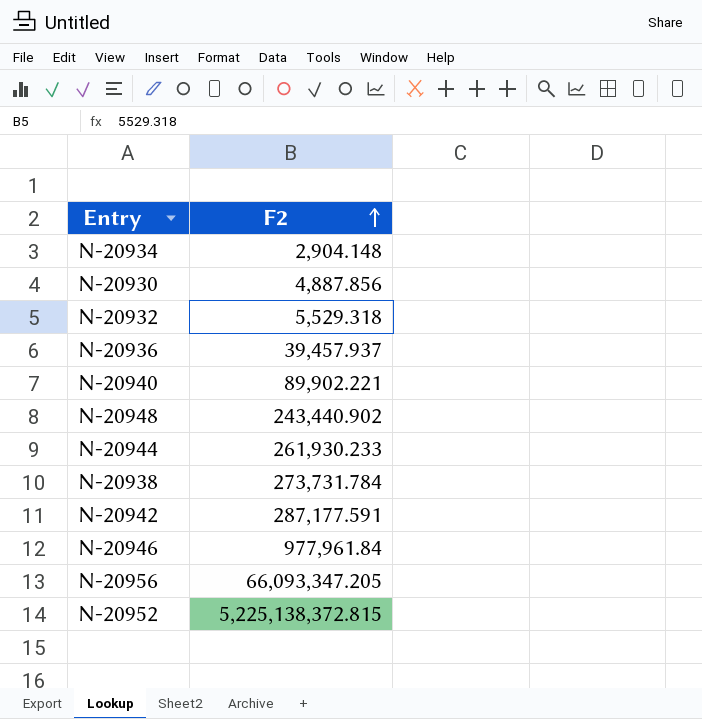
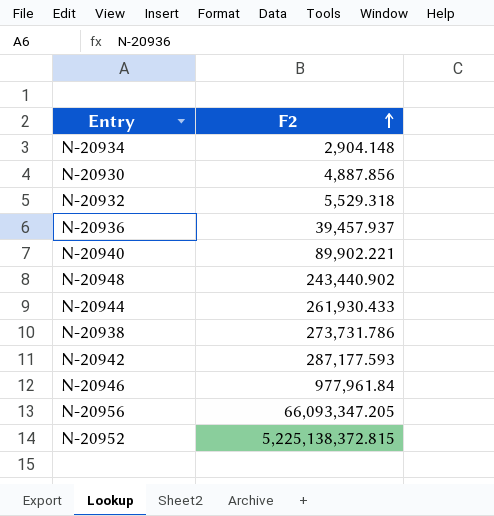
N-20944 | F2: 261,930.233 -> 261,930.433
N-20938 | F2: 273,731.784 -> 273,731.786
N-20942 | F2: 287,177.591 -> 287,177.593

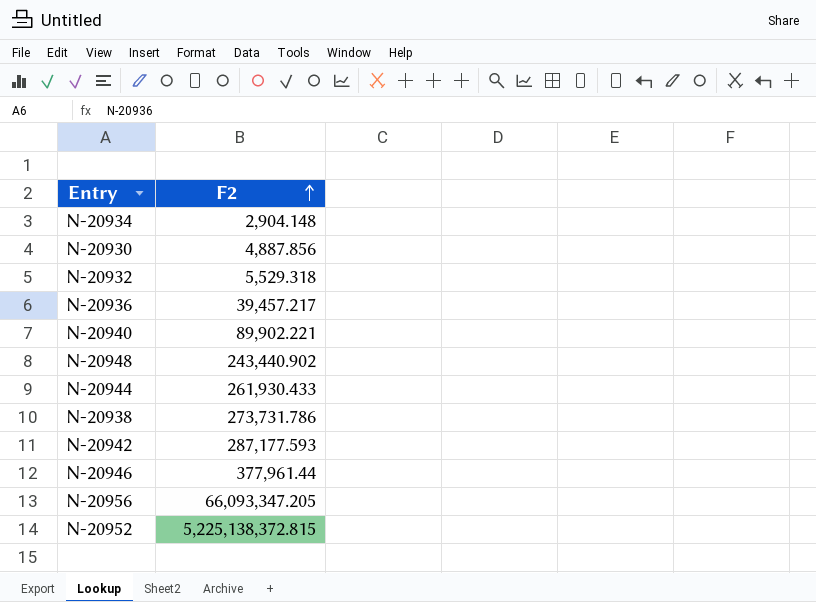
N-20936 | F2: 39,457.937 -> 39,457.217
N-20946 | F2: 977,961.84 -> 377,961.44

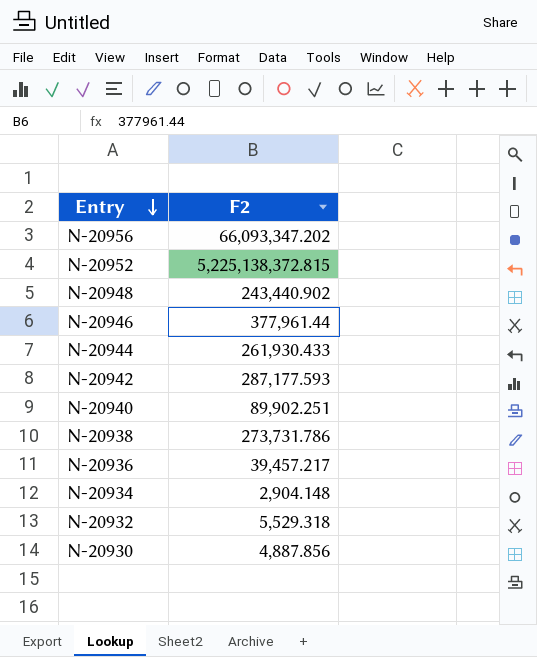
row order: F2 ascending -> Entry descending
N-20956 | F2: 66,093,347.205 -> 66,093,347.202
N-20940 | F2: 89,902.221 -> 89,902.251

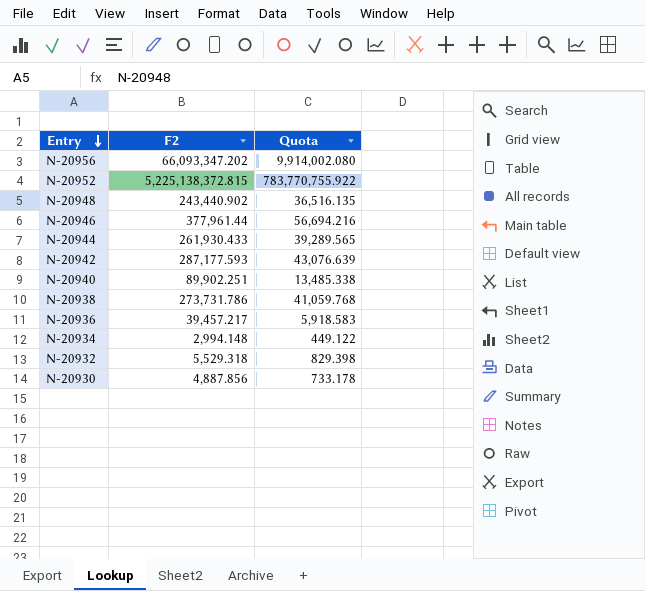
column Quota | formula: none -> [F2] * 0.15
N-20934 | F2: 2,904.148 -> 2,994.148

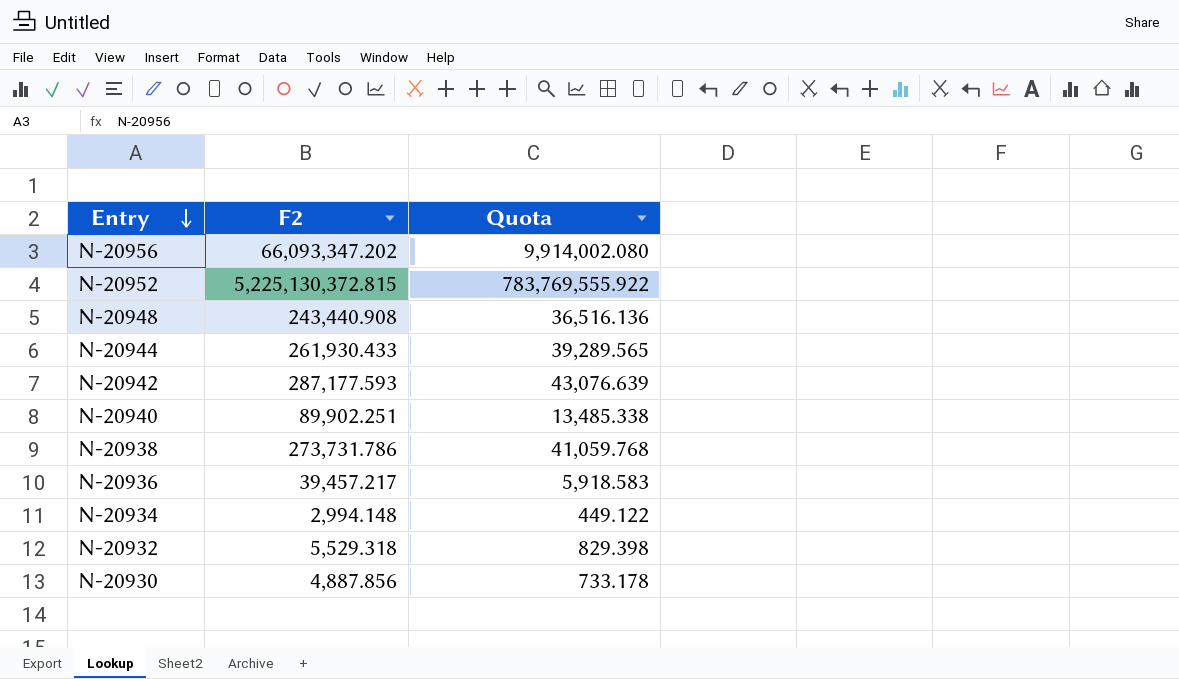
row N-20946: 377,961.44 | 56,694.216 -> none
N-20952 | F2: 5,225,138,372.815 -> 5,225,130,372.815
N-20952 | Quota: 783,770,755.922 -> 783,769,555.922
N-20948 | F2: 243,440.902 -> 243,440.908
N-20948 | Quota: 36,516.135 -> 36,516.136

